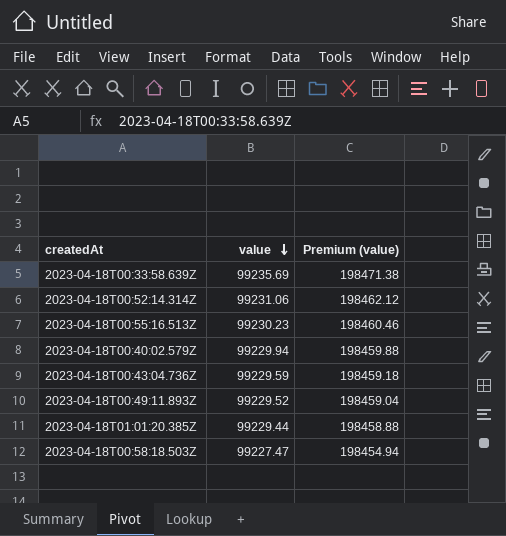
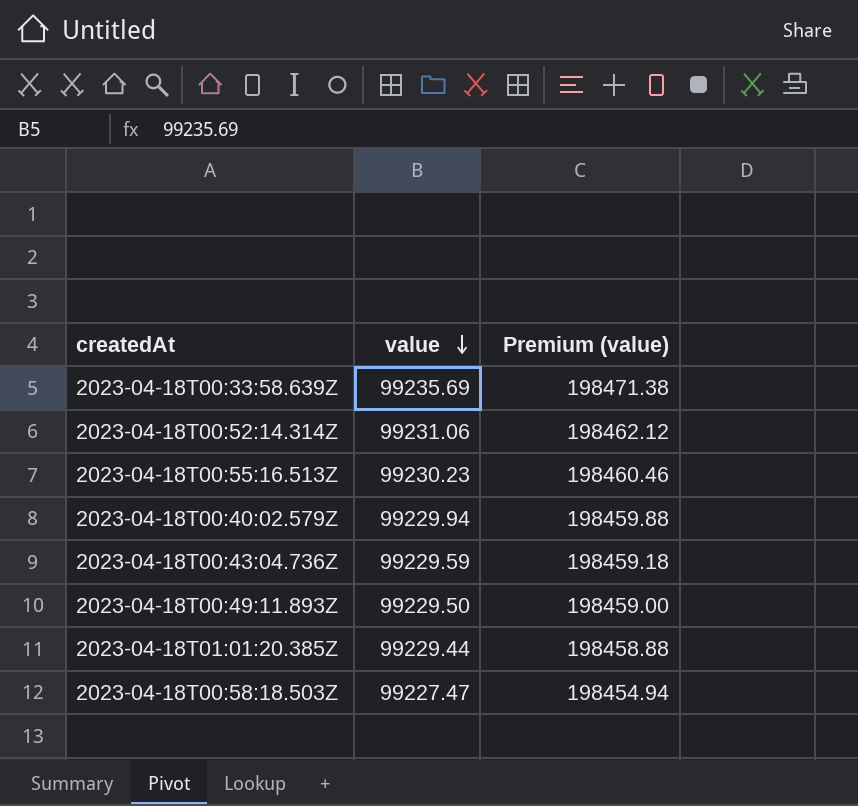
2023-04-18T00:49:11.893Z | value: 99229.52 -> 99229.50
2023-04-18T00:49:11.893Z | Premium (value): 198459.04 -> 198459.00

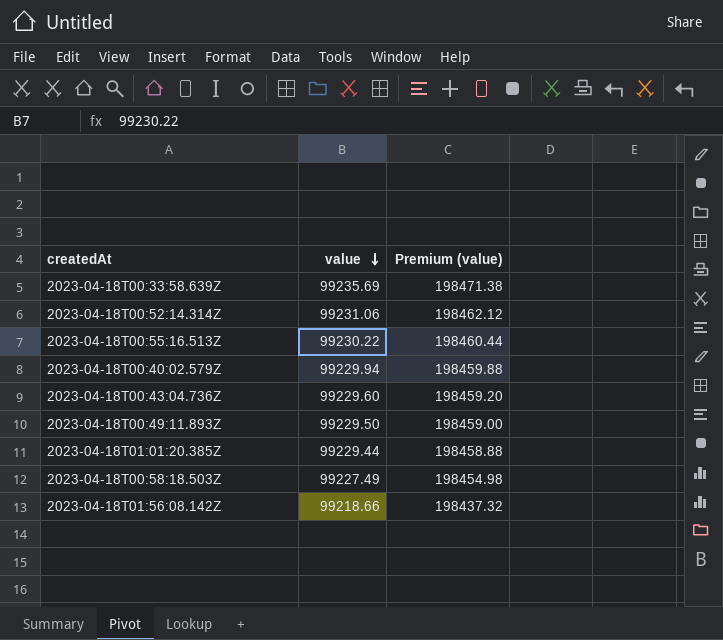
2023-04-18T00:55:16.513Z | value: 99230.23 -> 99230.22
2023-04-18T00:55:16.513Z | Premium (value): 198460.46 -> 198460.44
2023-04-18T00:43:04.736Z | value: 99229.59 -> 99229.60
2023-04-18T00:43:04.736Z | Premium (value): 198459.18 -> 198459.20
2023-04-18T00:58:18.503Z | value: 99227.47 -> 99227.49
2023-04-18T00:58:18.503Z | Premium (value): 198454.94 -> 198454.98
row 2023-04-18T01:56:08.142Z: none -> 99218.66 | 198437.32

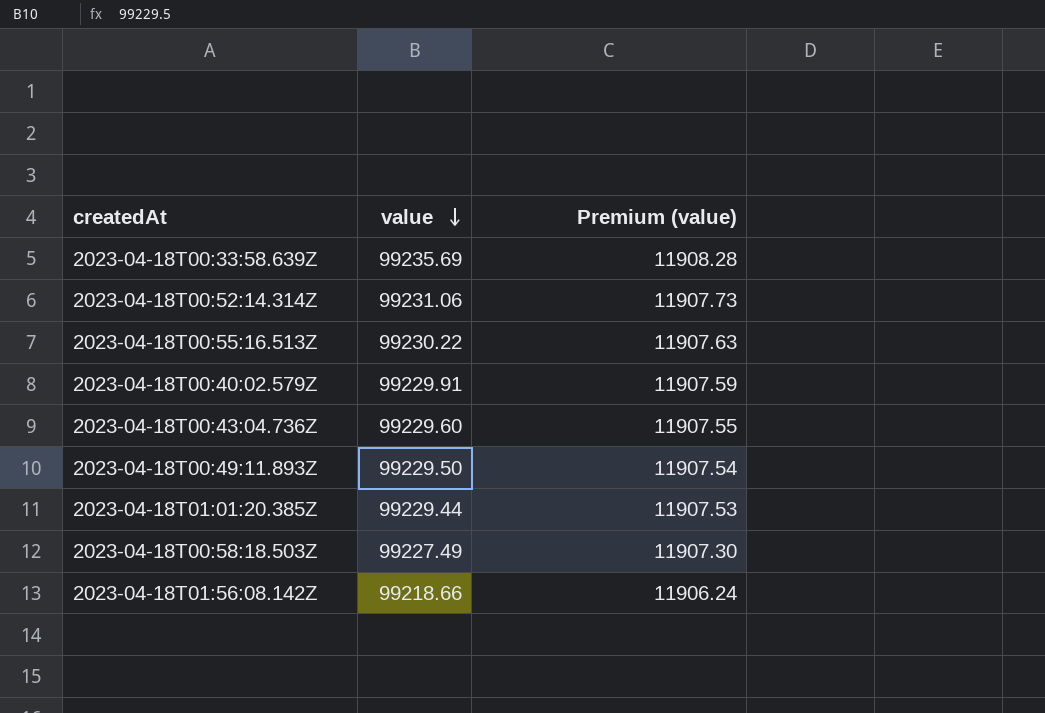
column Premium (value) | formula: [value] * 2 -> [value] * 0.12
2023-04-18T00:40:02.579Z | value: 99229.94 -> 99229.91

